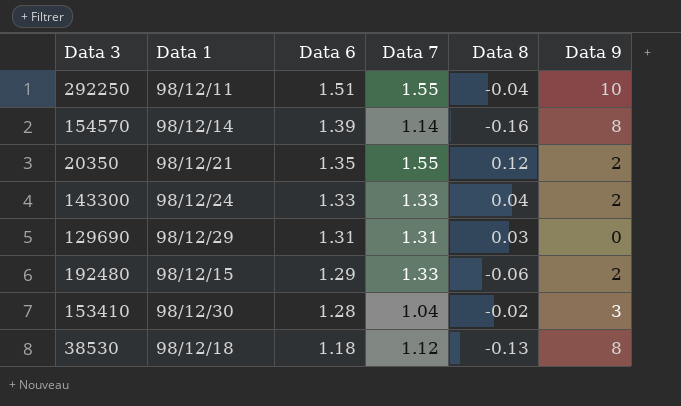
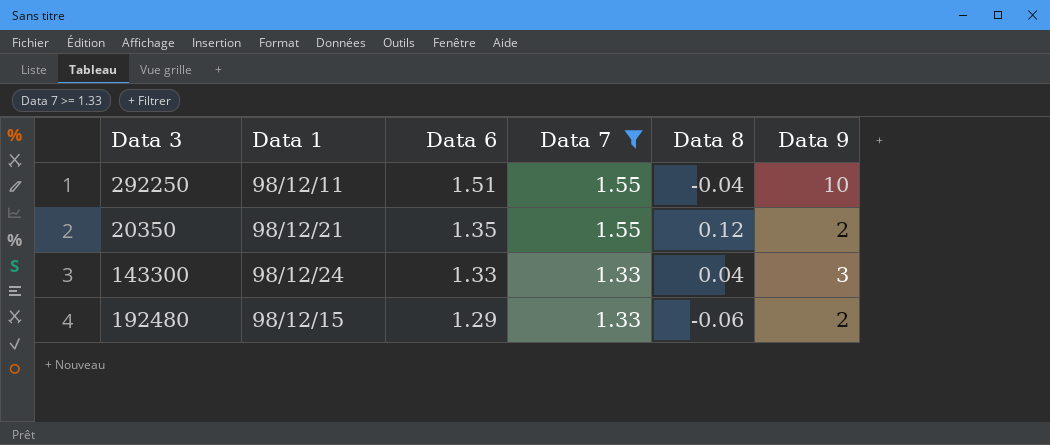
filter: none -> Data 7 >= 1.33
143300 | Data 9: 2 -> 3

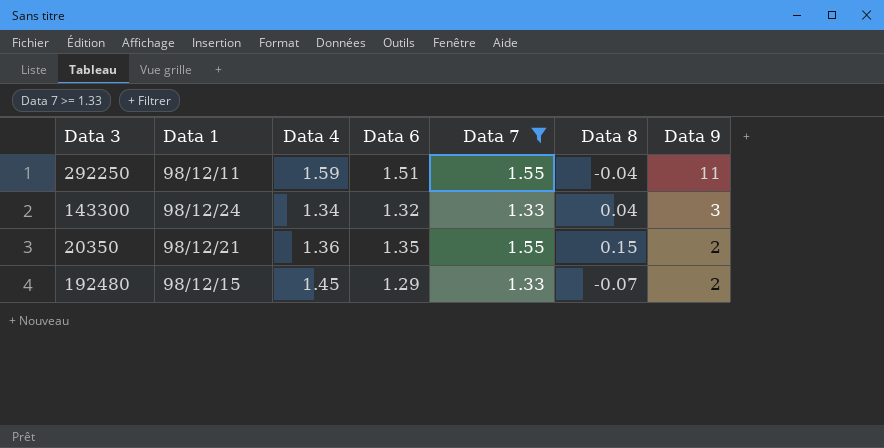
row order: Data 6 descending -> Data 9 descending
column Data 4 | position: none -> 3
292250 | Data 9: 10 -> 11
143300 | Data 6: 1.33 -> 1.32
20350 | Data 8: 0.12 -> 0.15
192480 | Data 8: -0.06 -> -0.07

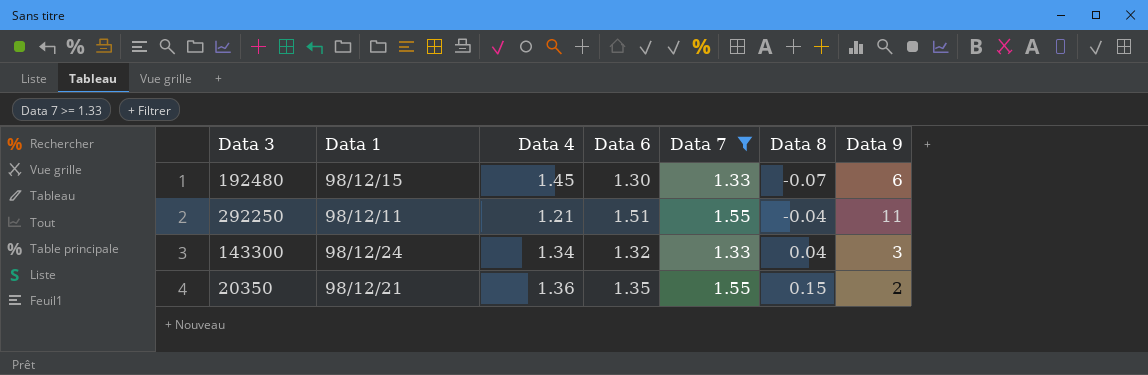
row order: Data 9 descending -> Data 8 ascending
192480 | Data 6: 1.29 -> 1.30
192480 | Data 9: 2 -> 6
292250 | Data 4: 1.59 -> 1.21

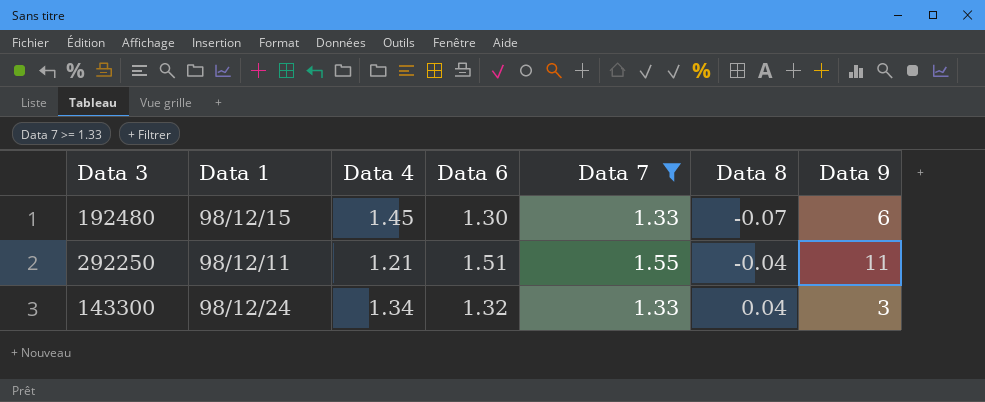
row 20350: 98/12/21 | 1.36 | 1.35 | 1.55 | 0.15 | 2 -> none

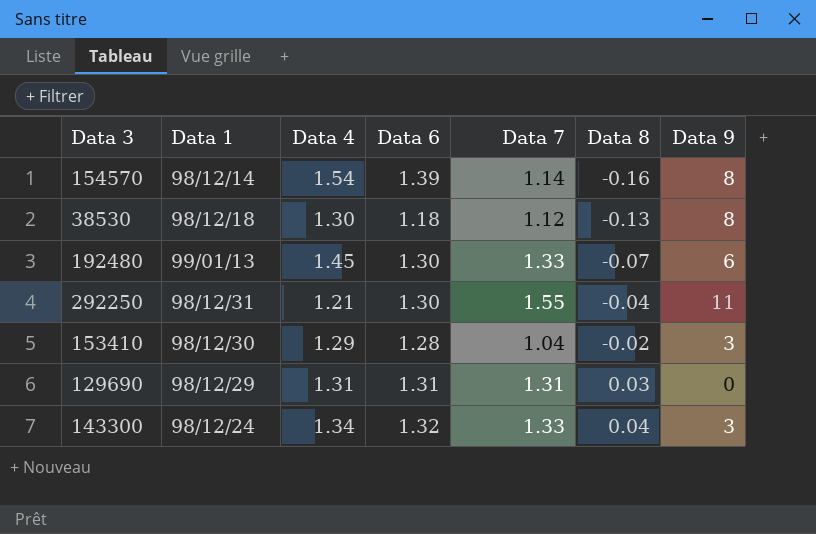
filter: Data 7 >= 1.33 -> none
192480 | Data 1: 98/12/15 -> 99/01/13
292250 | Data 1: 98/12/11 -> 98/12/31
292250 | Data 6: 1.51 -> 1.30

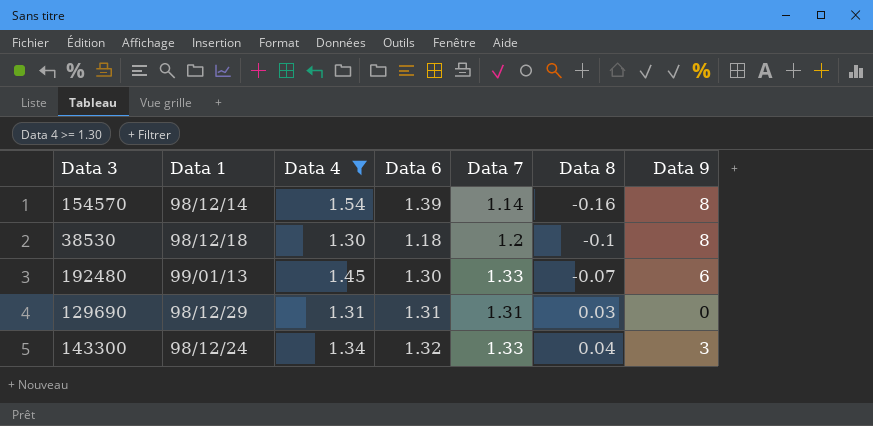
filter: none -> Data 4 >= 1.30
38530 | Data 7: 1.12 -> 1.2
38530 | Data 8: -0.13 -> -0.1

